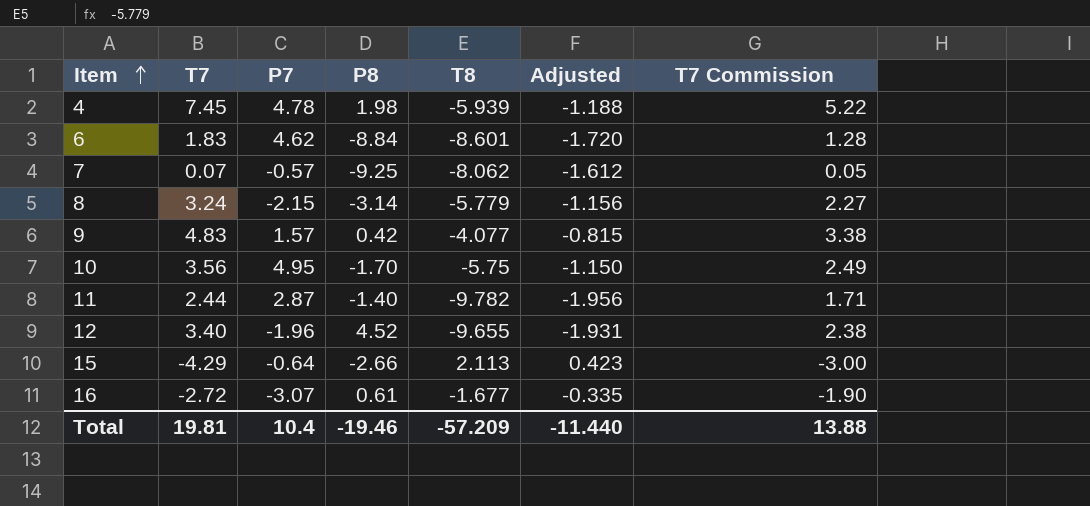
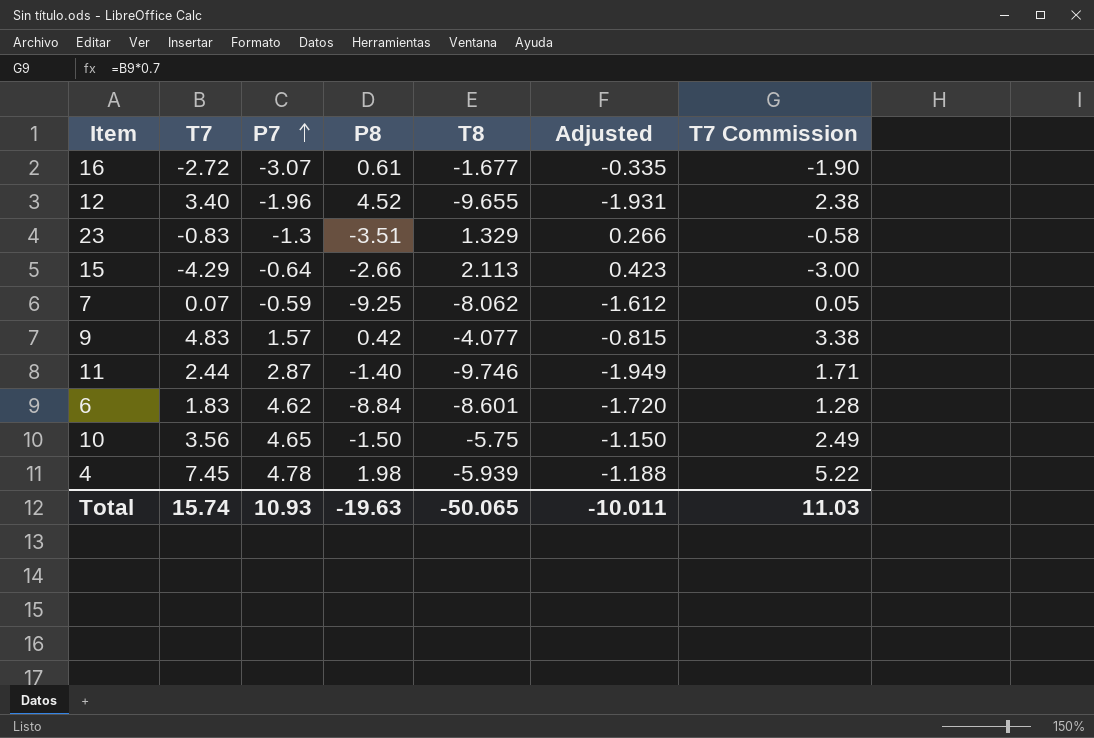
row order: Item ascending -> P7 ascending
row 8: 3.24 | -2.15 | -3.14 | -5.779 | -1.156 | 2.27 -> none
row 23: none -> -0.83 | -1.3 | -3.51 | 1.329 | 0.266 | -0.58
7 | P7: -0.57 -> -0.59
11 | T8: -9.782 -> -9.746
11 | Adjusted: -1.956 -> -1.949
10 | P7: 4.95 -> 4.65
10 | P8: -1.70 -> -1.50
Total | T7: 19.81 -> 15.74
Total | P7: 10.4 -> 10.93
Total | P8: -19.46 -> -19.63
Total | T8: -57.209 -> -50.065
Total | Adjusted: -11.440 -> -10.011
Total | T7 Commission: 13.88 -> 11.03

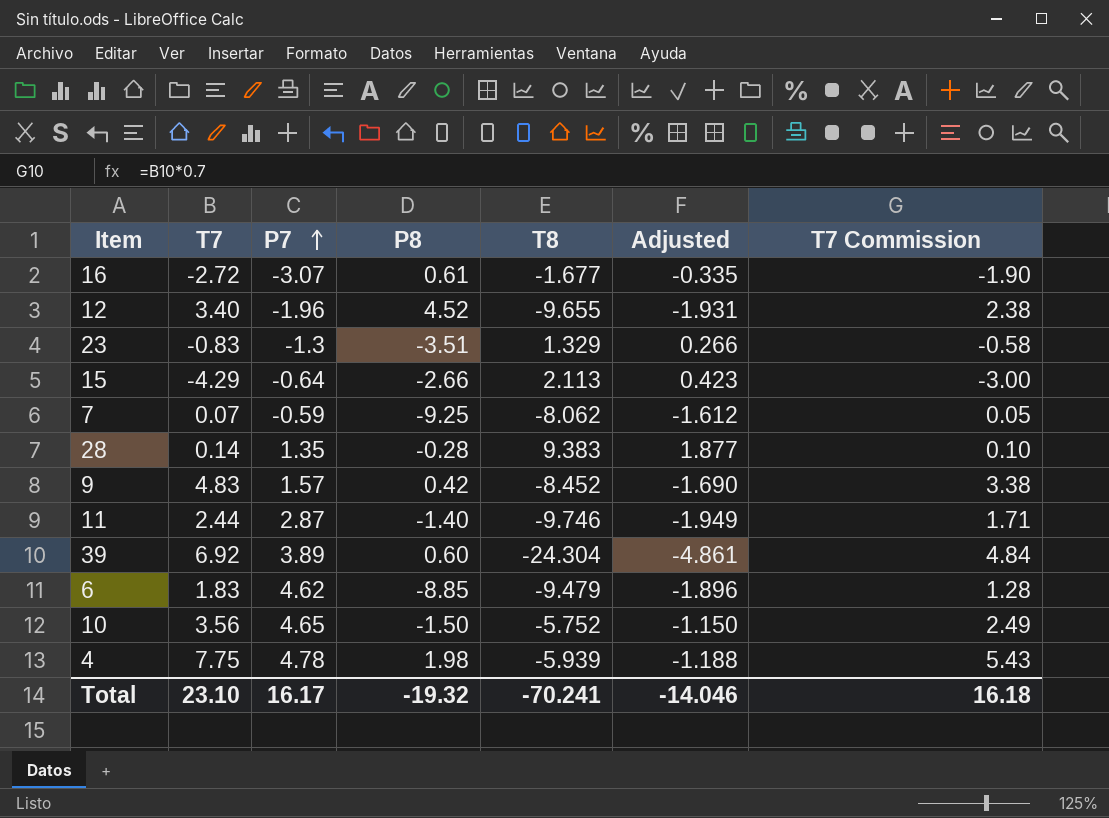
row 28: none -> 0.14 | 1.35 | -0.28 | 9.383 | 1.877 | 0.10
9 | T8: -4.077 -> -8.452
9 | Adjusted: -0.815 -> -1.690
row 39: none -> 6.92 | 3.89 | 0.60 | -24.304 | -4.861 | 4.84
6 | P8: -8.84 -> -8.85
6 | T8: -8.601 -> -9.479
6 | Adjusted: -1.720 -> -1.896
10 | T8: -5.75 -> -5.752
4 | T7: 7.45 -> 7.75
4 | T7 Commission: 5.22 -> 5.43
Total | T7: 15.74 -> 23.10
Total | P7: 10.93 -> 16.17
Total | P8: -19.63 -> -19.32
Total | T8: -50.065 -> -70.241
Total | Adjusted: -10.011 -> -14.046
Total | T7 Commission: 11.03 -> 16.18

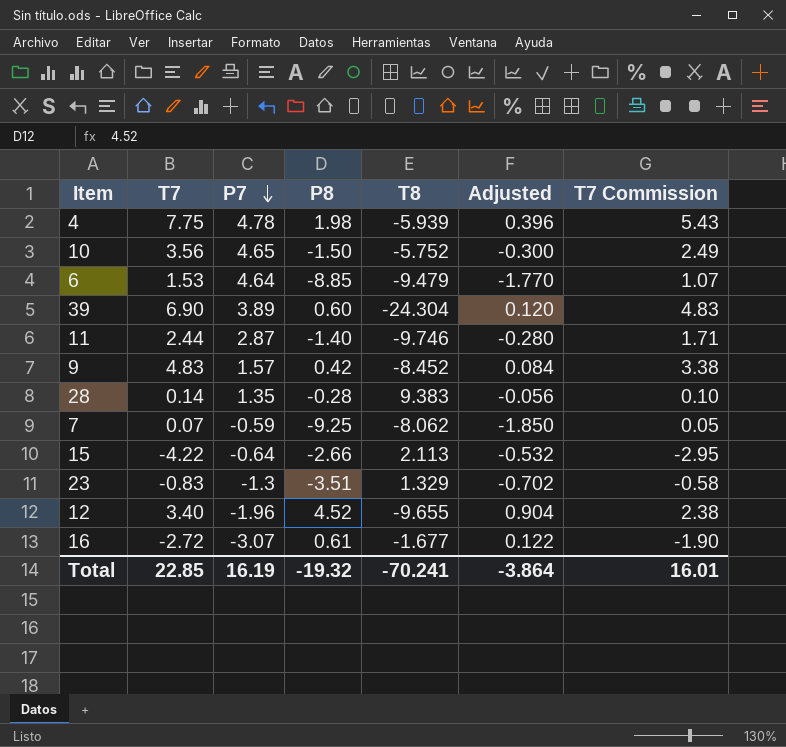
row order: P7 ascending -> P7 descending
column Adjusted | formula: [T8] * 0.2 -> [P8] * 0.2
6 | T7: 1.83 -> 1.53
6 | P7: 4.62 -> 4.64
6 | T7 Commission: 1.28 -> 1.07
39 | T7: 6.92 -> 6.90
39 | T7 Commission: 4.84 -> 4.83
15 | T7: -4.29 -> -4.22
15 | T7 Commission: -3.00 -> -2.95
Total | T7: 23.10 -> 22.85
Total | P7: 16.17 -> 16.19
Total | Adjusted: -14.046 -> -3.864
Total | T7 Commission: 16.18 -> 16.01

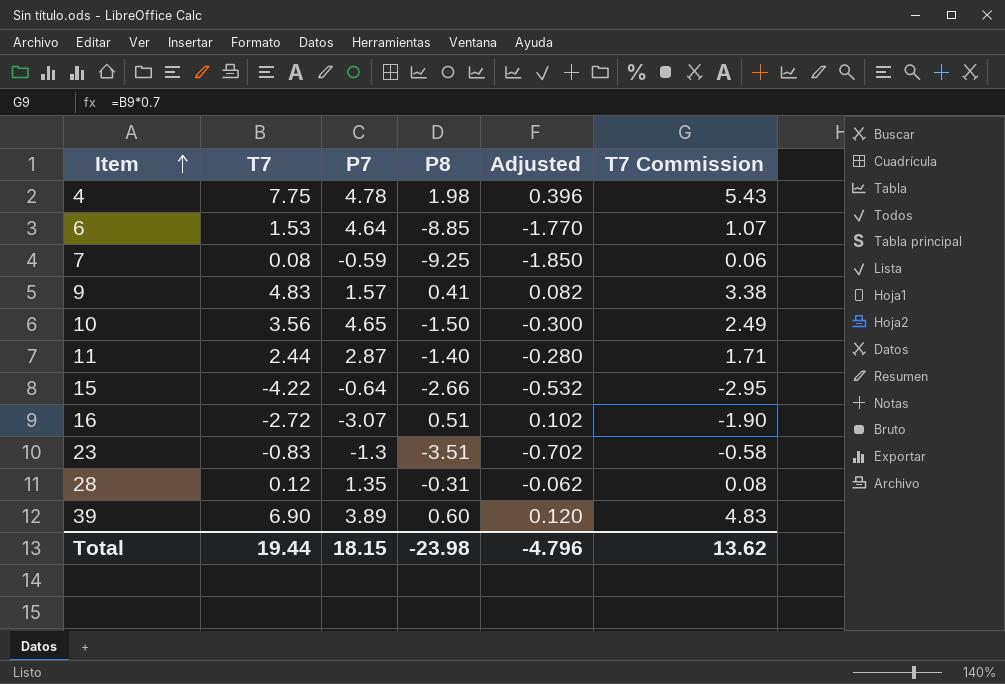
row order: P7 descending -> Item ascending
column T8 | position: 5 -> none
row 12: 3.40 | -1.96 | 4.52 | -9.655 | 0.904 | 2.38 -> none
7 | T7: 0.07 -> 0.08
7 | T7 Commission: 0.05 -> 0.06
9 | P8: 0.42 -> 0.41
9 | Adjusted: 0.084 -> 0.082
16 | P8: 0.61 -> 0.51
16 | Adjusted: 0.122 -> 0.102
28 | T7: 0.14 -> 0.12
28 | P8: -0.28 -> -0.31
28 | Adjusted: -0.056 -> -0.062
28 | T7 Commission: 0.10 -> 0.08
Total | T7: 22.85 -> 19.44
Total | P7: 16.19 -> 18.15
Total | P8: -19.32 -> -23.98
Total | Adjusted: -3.864 -> -4.796
Total | T7 Commission: 16.01 -> 13.62

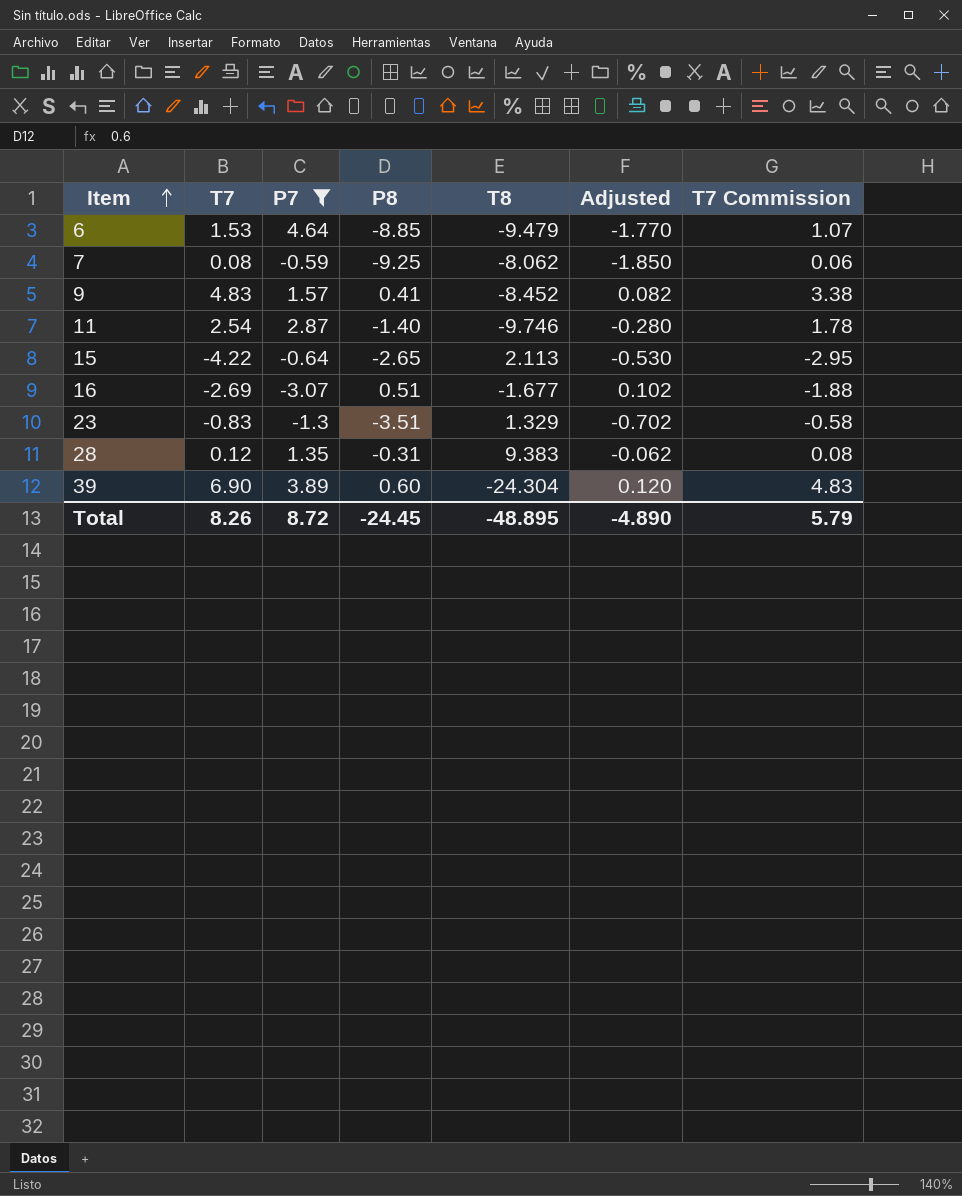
filter: none -> P7 <= 4.64
column T8 | position: none -> 5
11 | T7: 2.44 -> 2.54
11 | T7 Commission: 1.71 -> 1.78
15 | P8: -2.66 -> -2.65
15 | Adjusted: -0.532 -> -0.530
16 | T7: -2.72 -> -2.69
16 | T7 Commission: -1.90 -> -1.88
Total | T7: 19.44 -> 8.26
Total | P7: 18.15 -> 8.72
Total | P8: -23.98 -> -24.45
Total | Adjusted: -4.796 -> -4.890
Total | T7 Commission: 13.62 -> 5.79

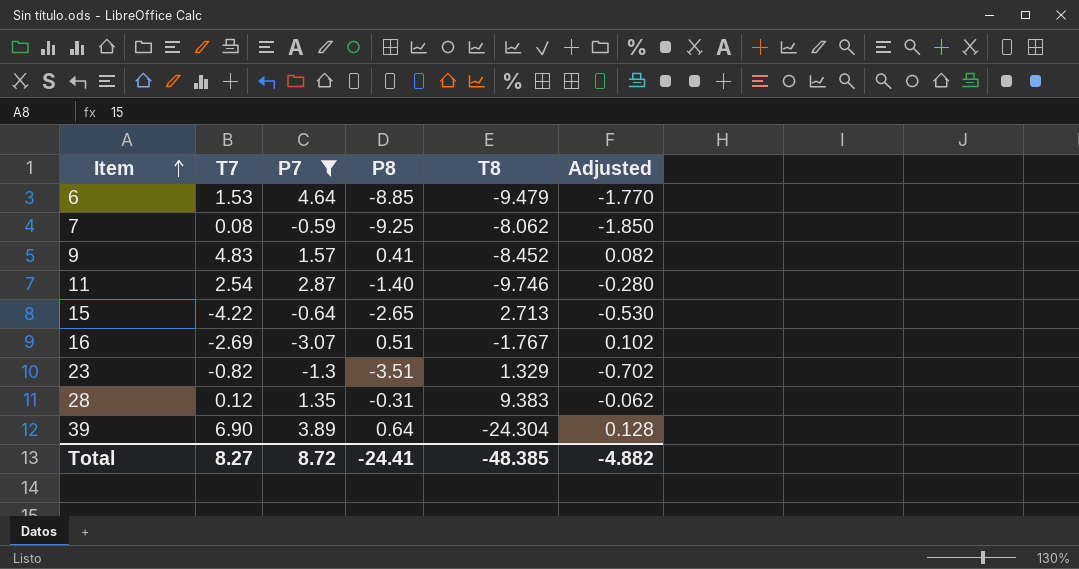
column T7 Commission | formula: [T7] * 0.7 -> none
15 | T8: 2.113 -> 2.713
16 | T8: -1.677 -> -1.767
23 | T7: -0.83 -> -0.82
39 | P8: 0.60 -> 0.64
39 | Adjusted: 0.120 -> 0.128
Total | T7: 8.26 -> 8.27
Total | P8: -24.45 -> -24.41
Total | T8: -48.895 -> -48.385
Total | Adjusted: -4.890 -> -4.882

